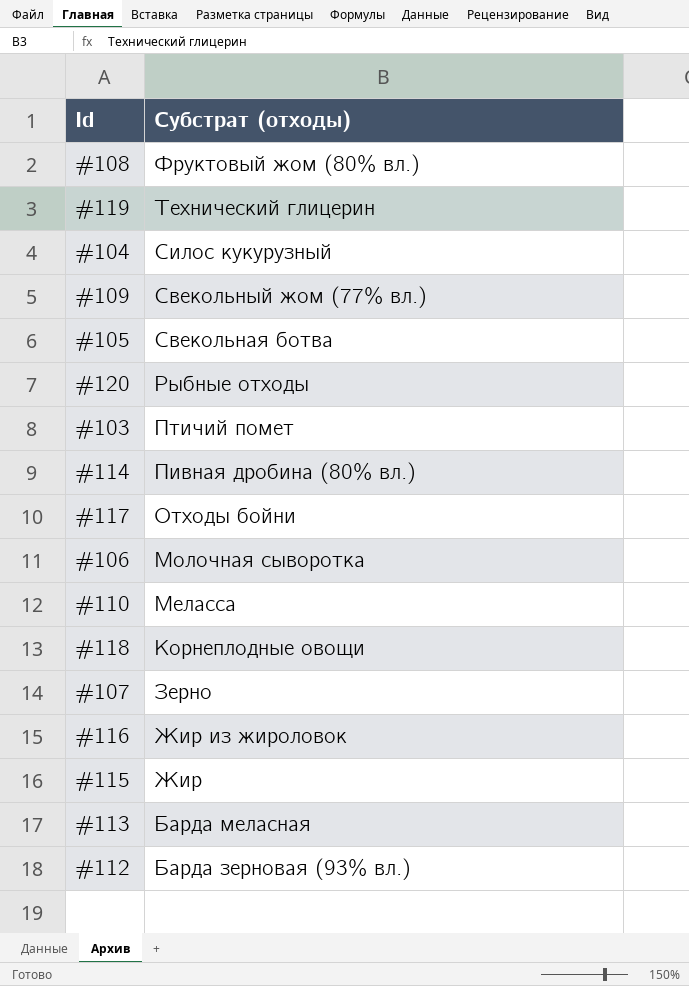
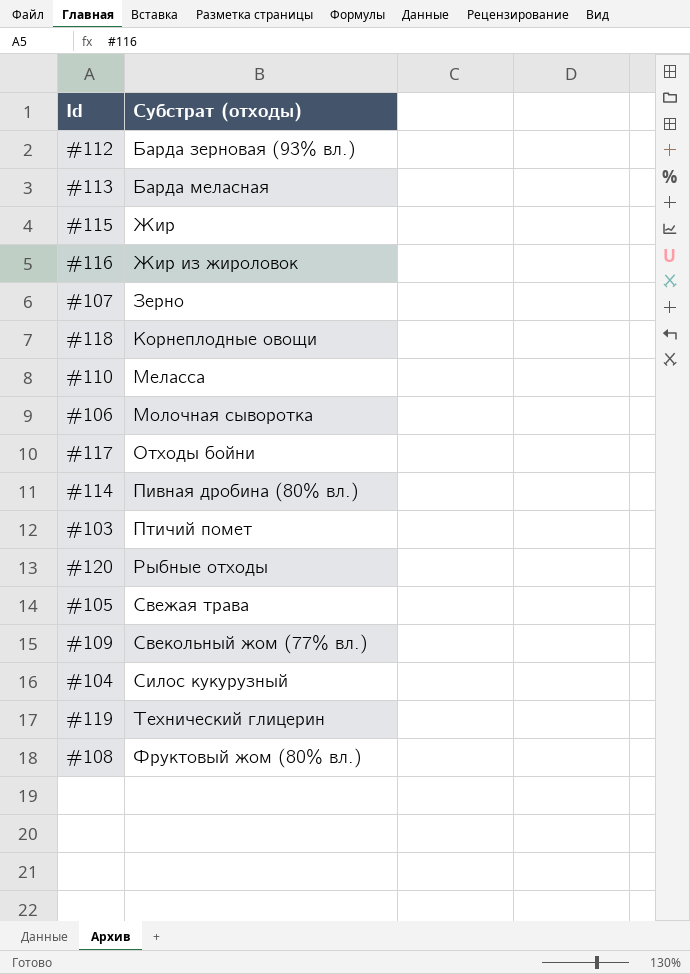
row order: Субстрат (отходы) descending -> Субстрат (отходы) ascending
#105 | Субстрат (отходы): Свекольная ботва -> Свежая трава

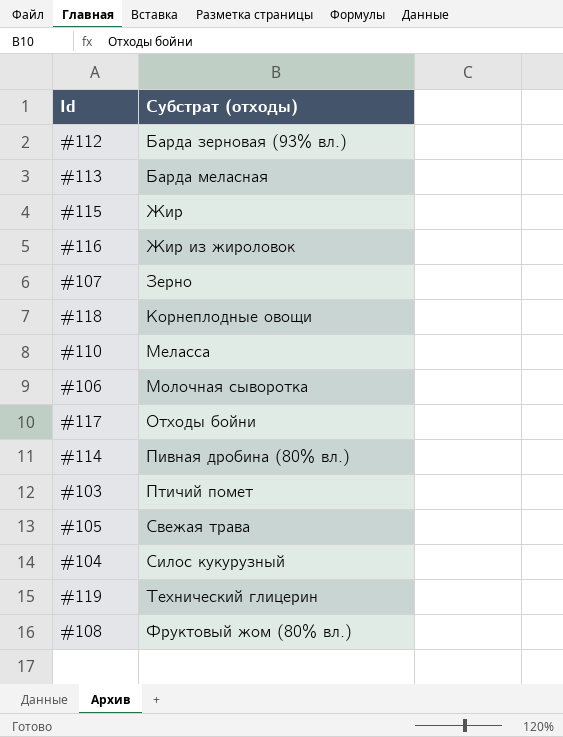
row #120: Рыбные отходы -> none
row #109: Свекольный жом (77% вл.) -> none

